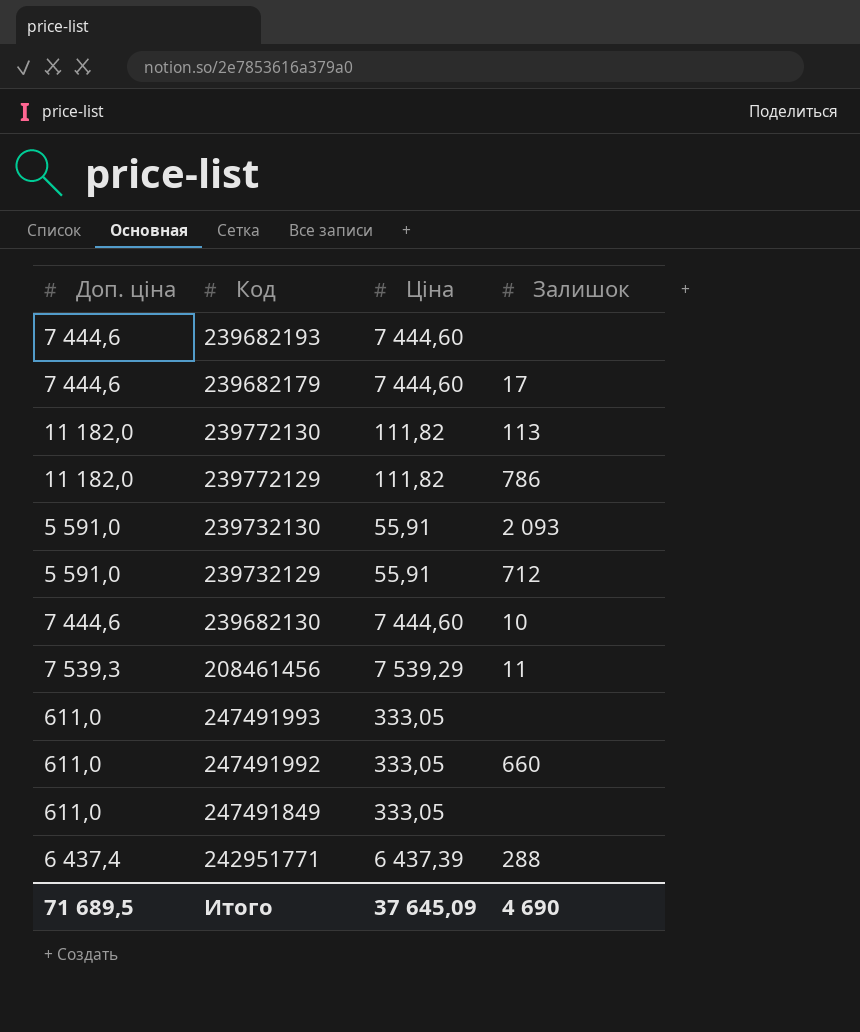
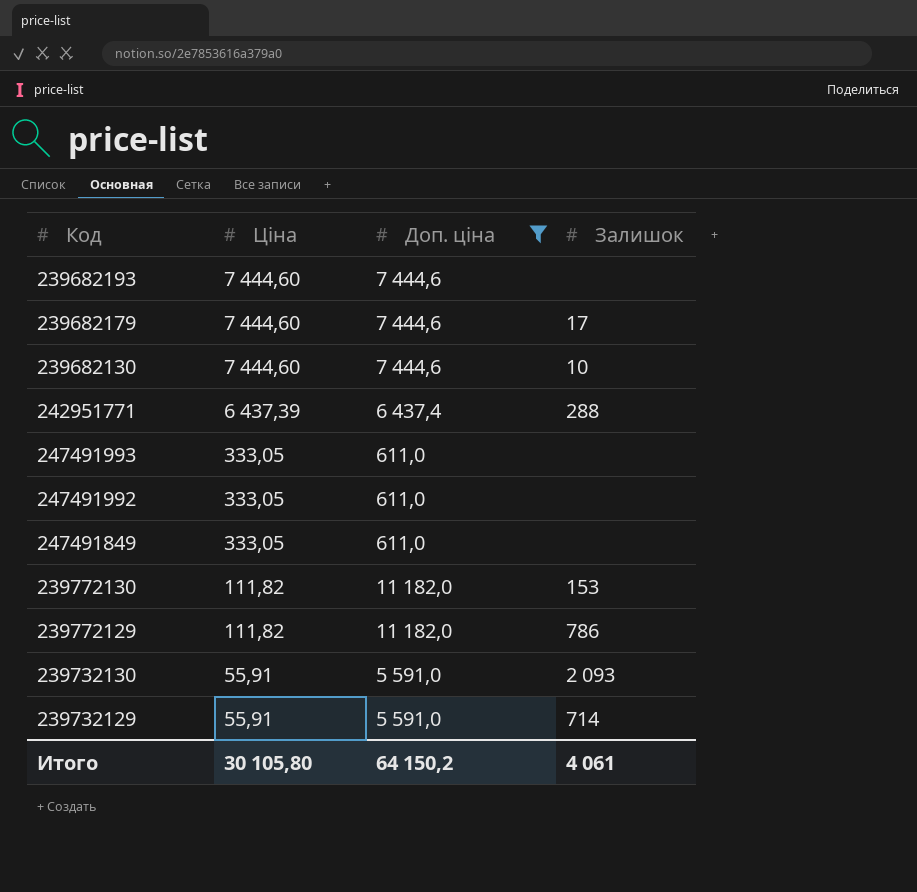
filter: none -> Доп. ціна != 7 539,3
row order: none -> Ціна descending
column Доп. ціна | position: 1 -> 3
247491992 | Залишок: 660 -> none
239772130 | Залишок: 113 -> 153
239732129 | Залишок: 712 -> 714
Итого | Ціна: 37 645,09 -> 30 105,80
Итого | Доп. ціна: 71 689,5 -> 64 150,2
Итого | Залишок: 4 690 -> 4 061

